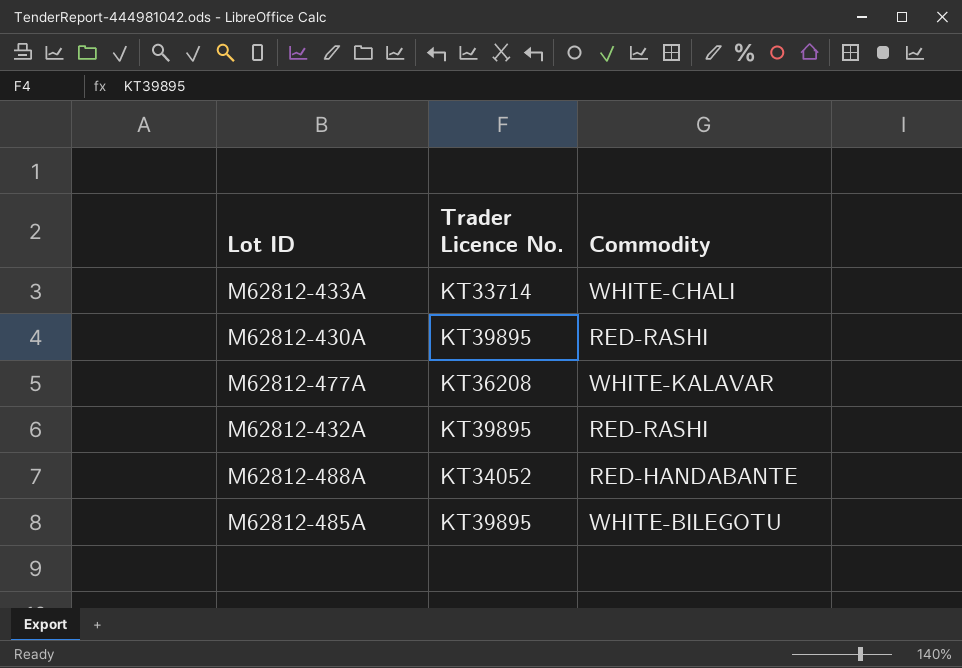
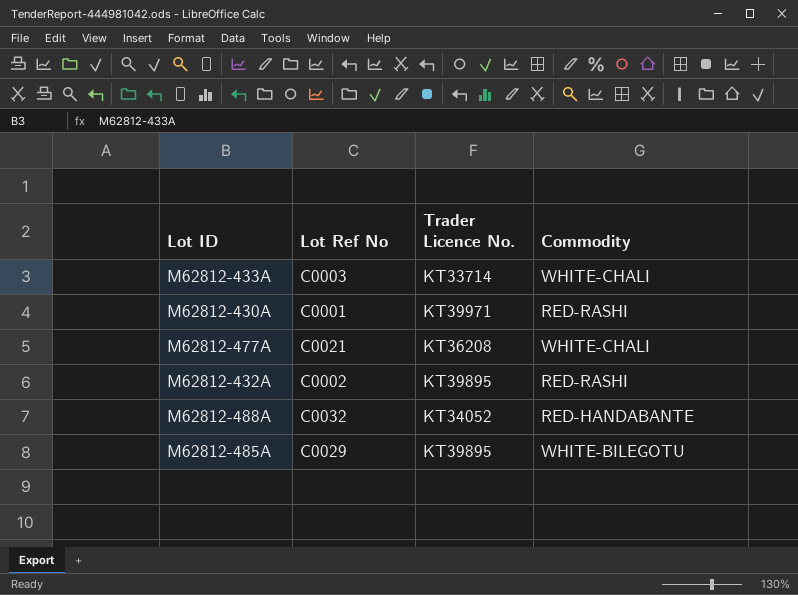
column Lot Ref No | position: none -> 2
M62812-430A | Trader Licence No.: KT39895 -> KT39971
M62812-477A | Commodity: WHITE-KALAVAR -> WHITE-CHALI

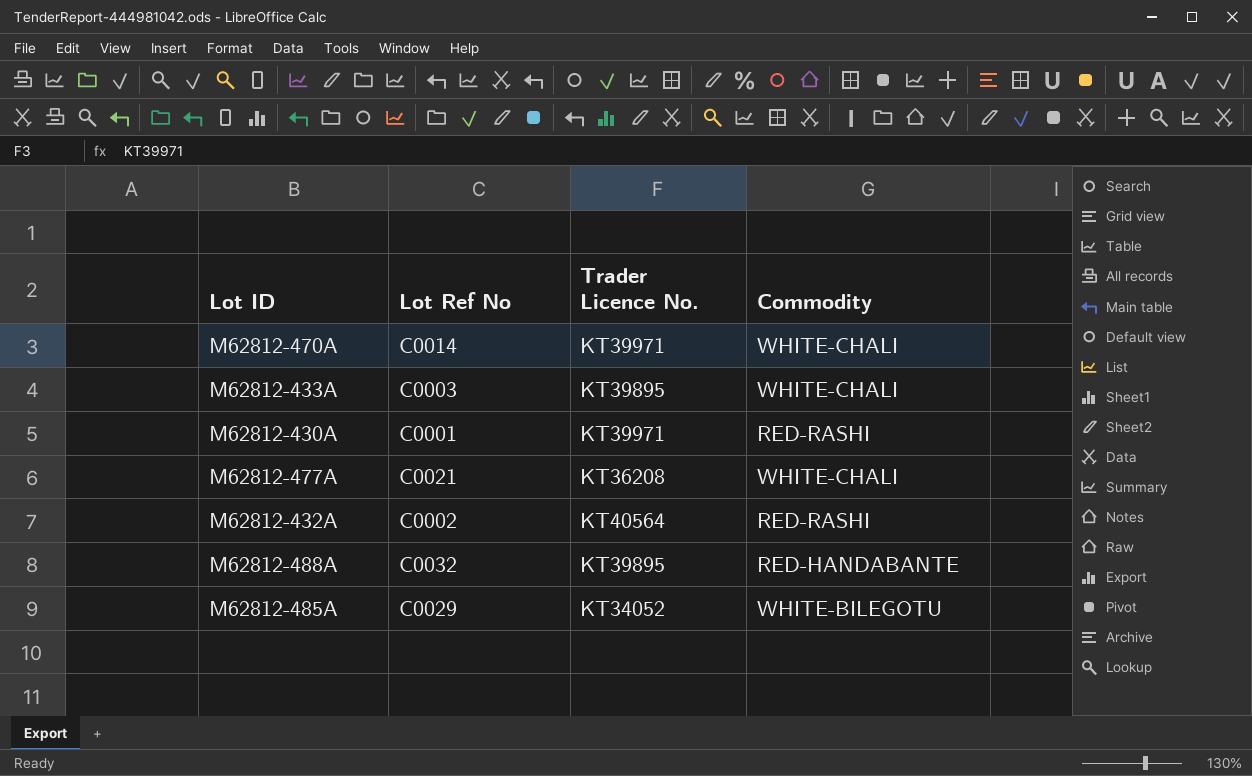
row M62812-470A: none -> C0014 | KT39971 | WHITE-CHALI
M62812-433A | Trader Licence No.: KT33714 -> KT39895
M62812-432A | Trader Licence No.: KT39895 -> KT40564
M62812-488A | Trader Licence No.: KT34052 -> KT39895
M62812-485A | Trader Licence No.: KT39895 -> KT34052

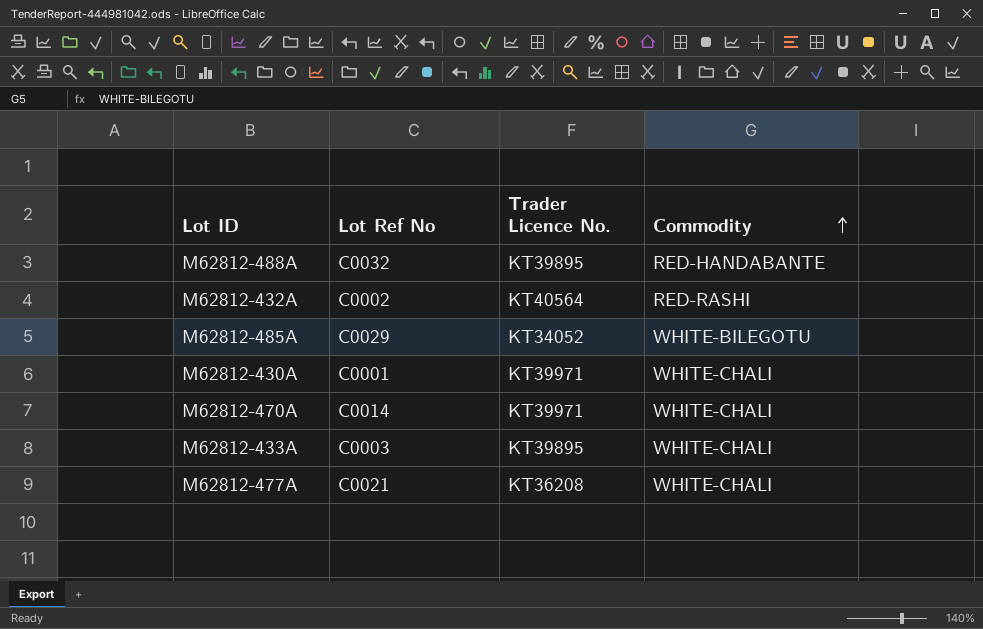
row order: none -> Commodity ascending
M62812-430A | Commodity: RED-RASHI -> WHITE-CHALI

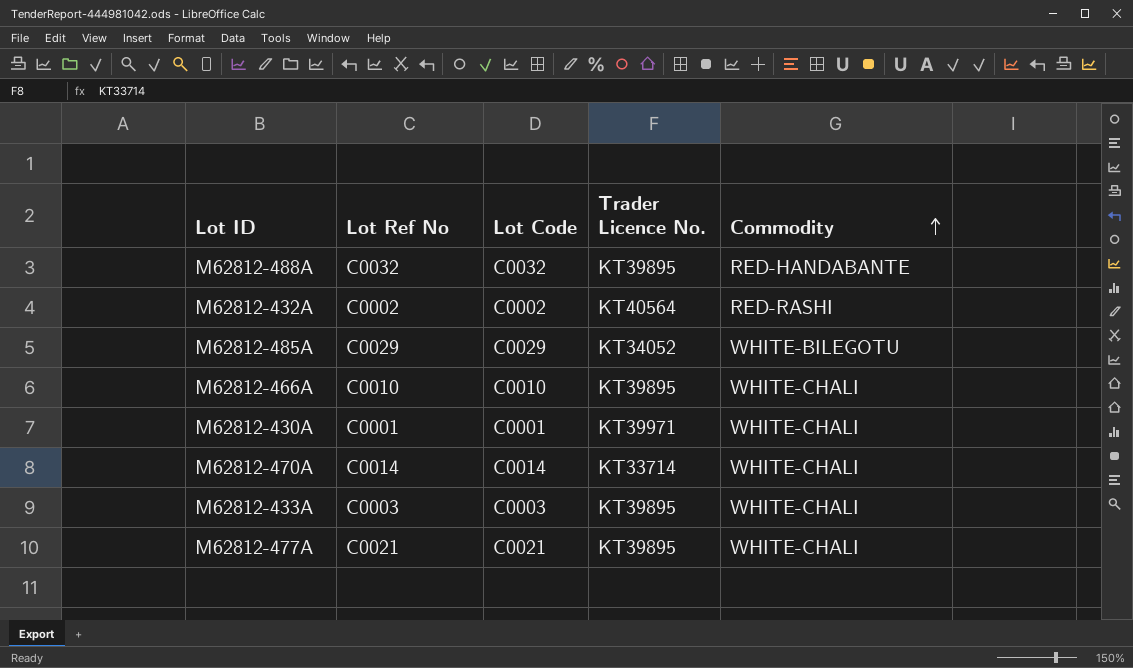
column Lot Code | position: none -> 3
row M62812-466A: none -> C0010 | C0010 | KT39895 | WHITE-CHALI
M62812-470A | Trader Licence No.: KT39971 -> KT33714
M62812-477A | Trader Licence No.: KT36208 -> KT39895

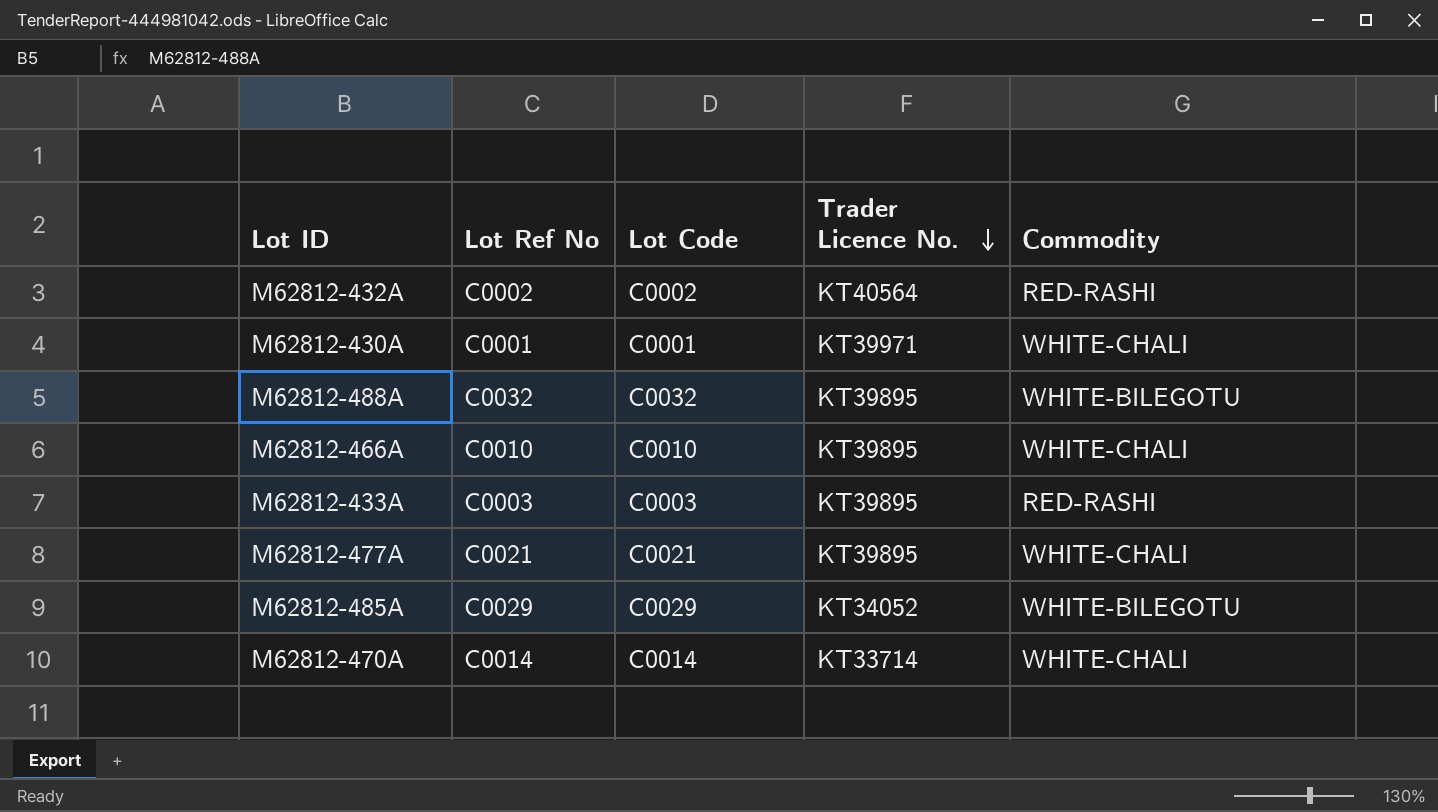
row order: Commodity ascending -> Trader Licence No. descending
M62812-488A | Commodity: RED-HANDABANTE -> WHITE-BILEGOTU
M62812-433A | Commodity: WHITE-CHALI -> RED-RASHI

